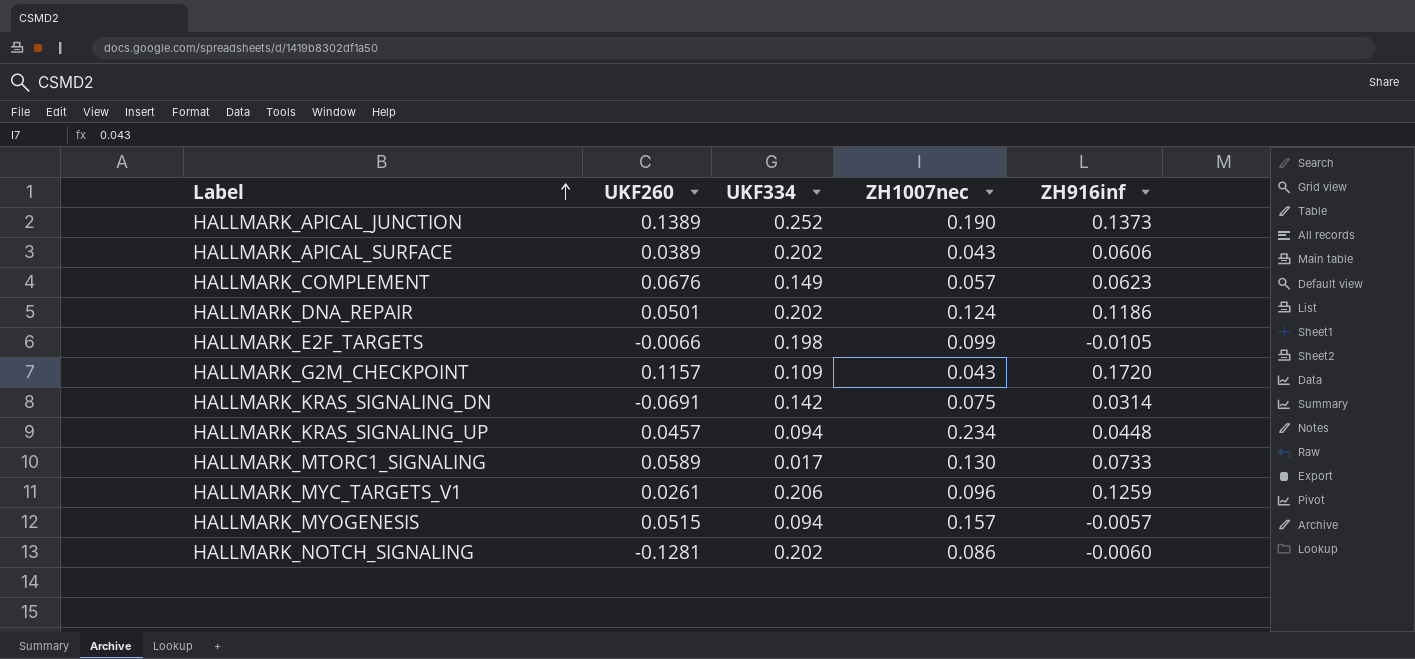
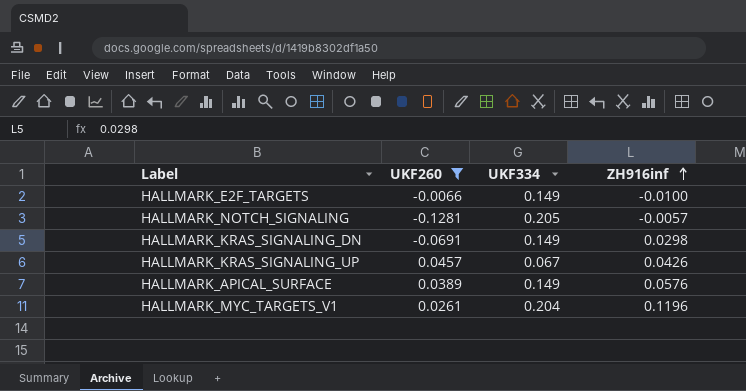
filter: none -> UKF260 <= 0.0457
row order: Label ascending -> ZH916inf ascending
column ZH1007nec | position: 4 -> none
HALLMARK_E2F_TARGETS | UKF334: 0.198 -> 0.149
HALLMARK_E2F_TARGETS | ZH916inf: -0.0105 -> -0.0100
HALLMARK_NOTCH_SIGNALING | UKF334: 0.202 -> 0.205
HALLMARK_NOTCH_SIGNALING | ZH916inf: -0.0060 -> -0.0057
HALLMARK_KRAS_SIGNALING_DN | UKF334: 0.142 -> 0.149
HALLMARK_KRAS_SIGNALING_DN | ZH916inf: 0.0314 -> 0.0298
HALLMARK_KRAS_SIGNALING_UP | UKF334: 0.094 -> 0.067
HALLMARK_KRAS_SIGNALING_UP | ZH916inf: 0.0448 -> 0.0426
HALLMARK_APICAL_SURFACE | UKF334: 0.202 -> 0.149
HALLMARK_APICAL_SURFACE | ZH916inf: 0.0606 -> 0.0576
HALLMARK_MYC_TARGETS_V1 | UKF334: 0.206 -> 0.204
HALLMARK_MYC_TARGETS_V1 | ZH916inf: 0.1259 -> 0.1196

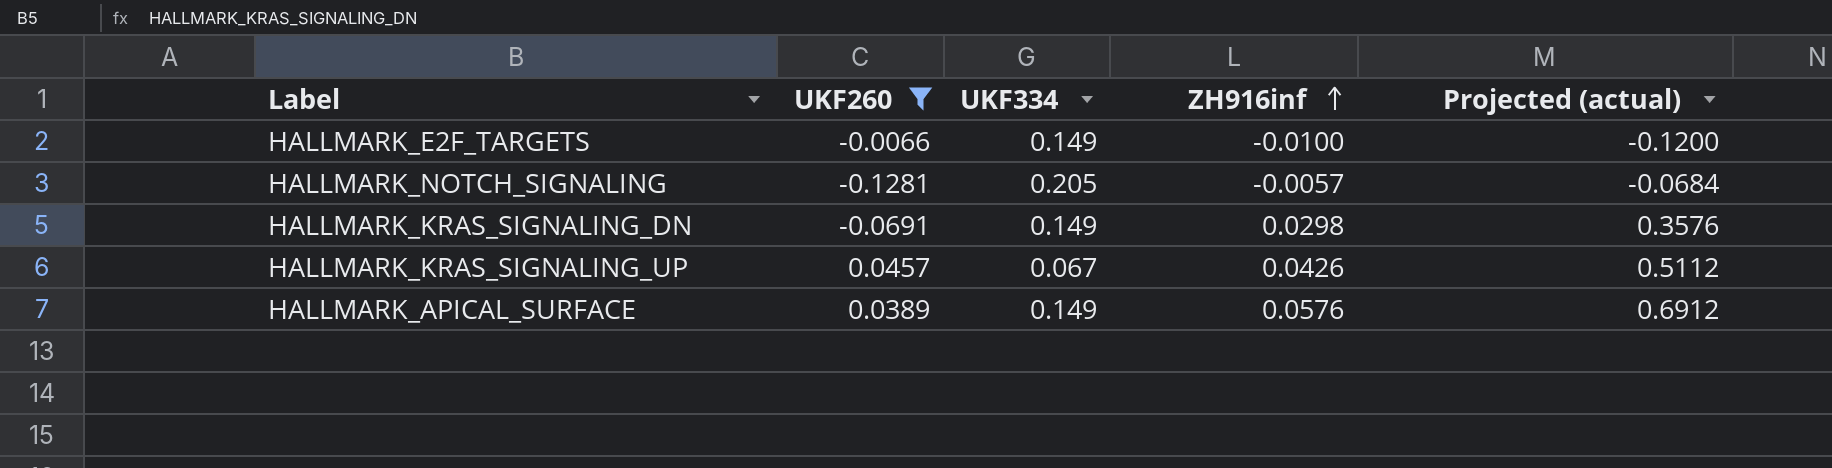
column Projected (actual) | formula: none -> [ZH916inf] * 12
row HALLMARK_MYC_TARGETS_V1: 0.0261 | 0.204 | 0.1196 -> none

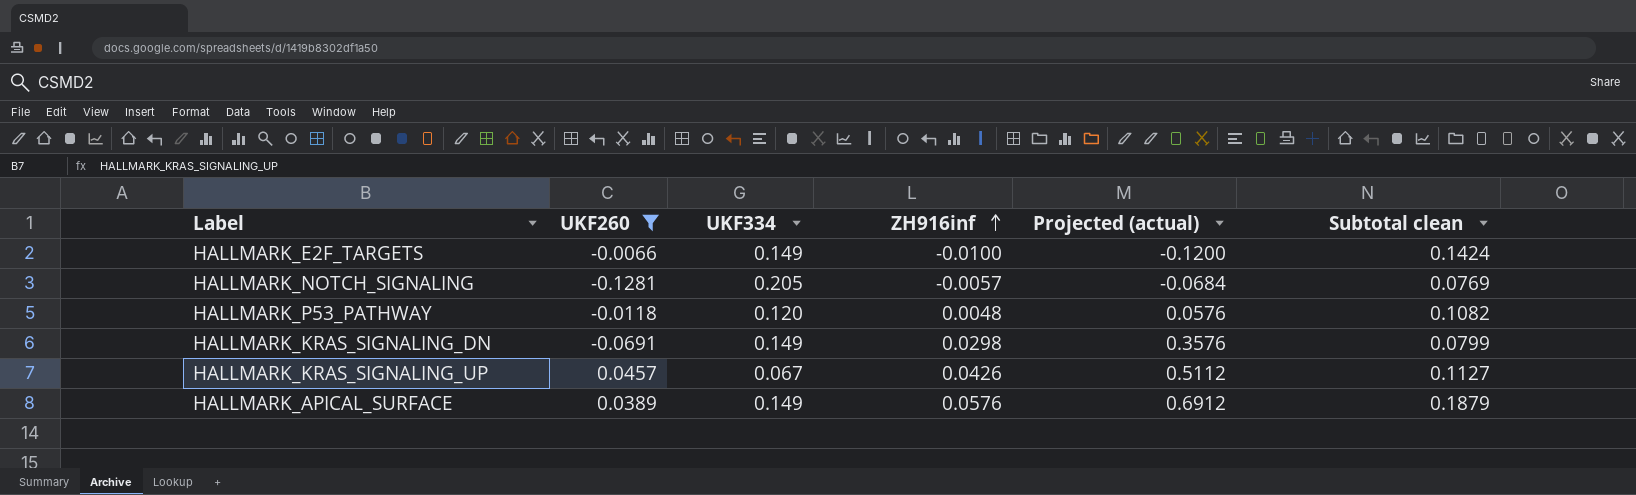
column Subtotal clean | formula: none -> [UKF260] + [UKF334]
row HALLMARK_P53_PATHWAY: none -> -0.0118 | 0.120 | 0.0048 | 0.0576 | 0.1082

